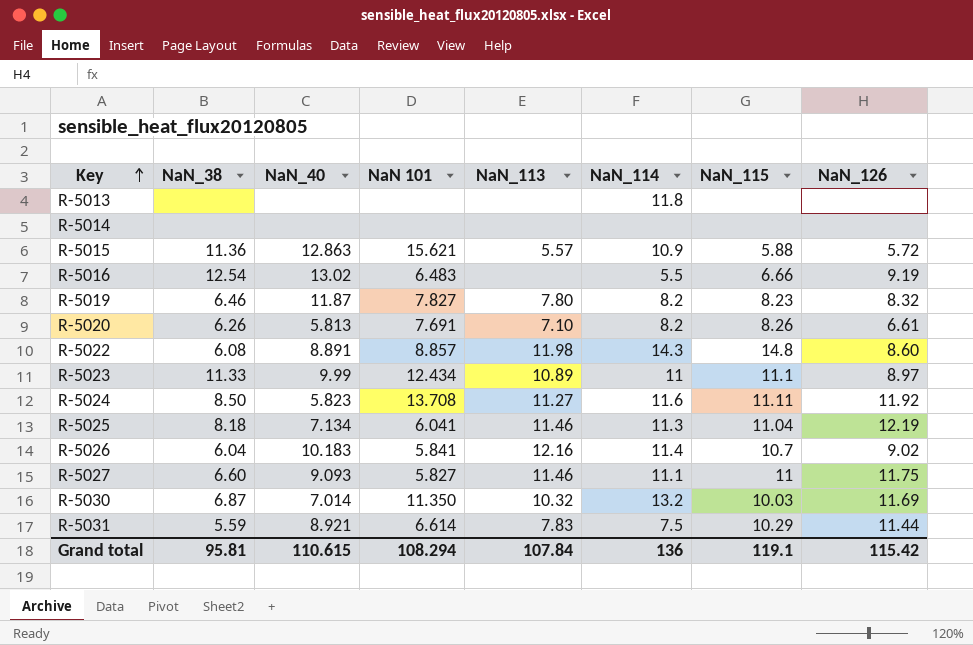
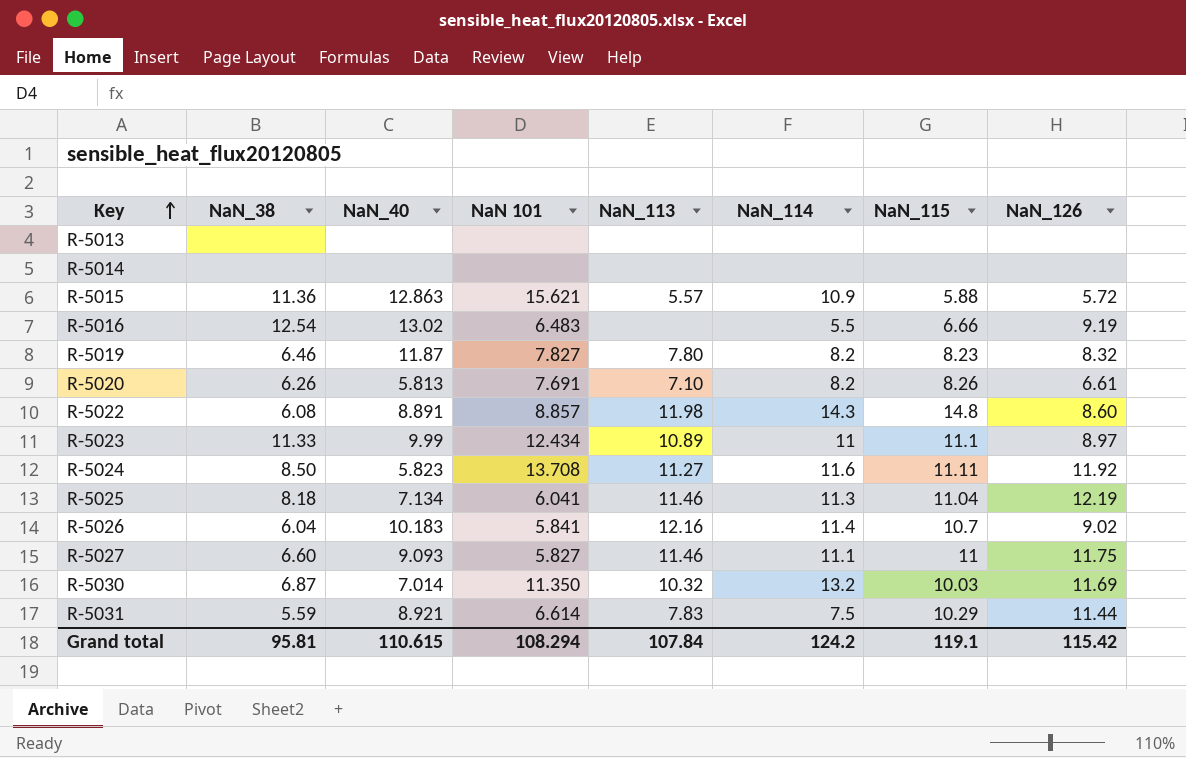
R-5013 | NaN_114: 11.8 -> none
Grand total | NaN_114: 136 -> 124.2

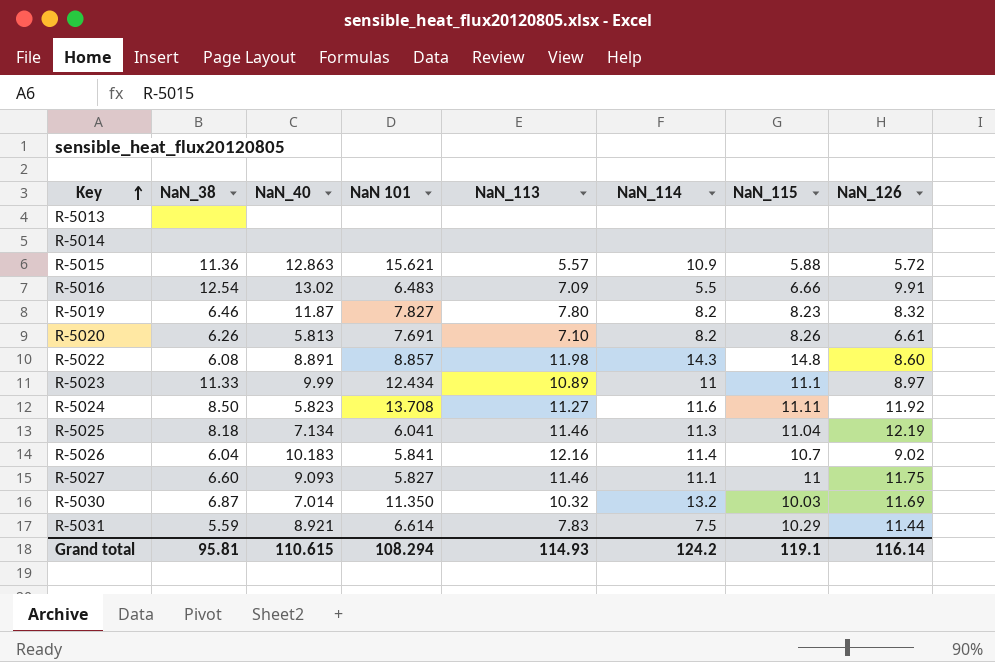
R-5016 | NaN_113: none -> 7.09
R-5016 | NaN_126: 9.19 -> 9.91
Grand total | NaN_113: 107.84 -> 114.93
Grand total | NaN_126: 115.42 -> 116.14

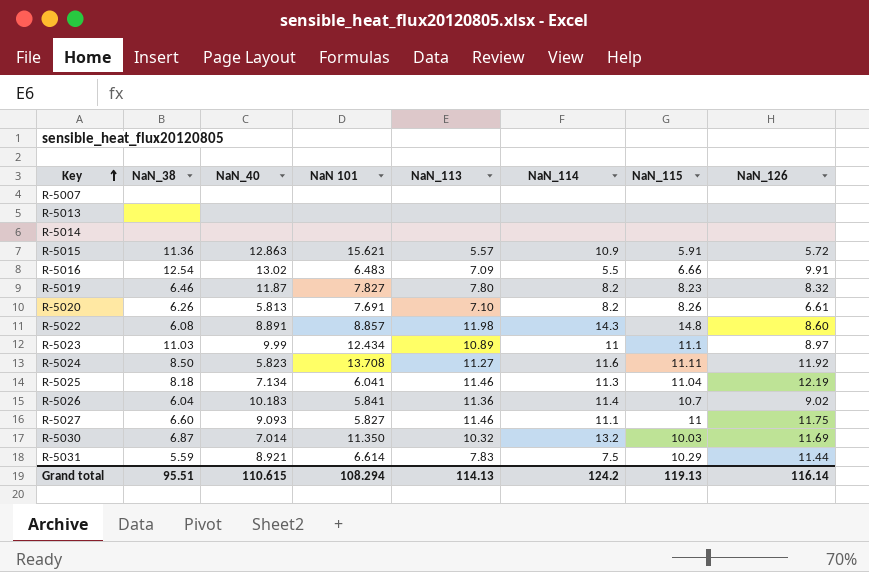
row R-5007: none -> none | none | none | none | none | none | none
R-5015 | NaN_115: 5.88 -> 5.91
R-5023 | NaN_38: 11.33 -> 11.03
R-5026 | NaN_113: 12.16 -> 11.36
Grand total | NaN_38: 95.81 -> 95.51
Grand total | NaN_113: 114.93 -> 114.13
Grand total | NaN_115: 119.1 -> 119.13

